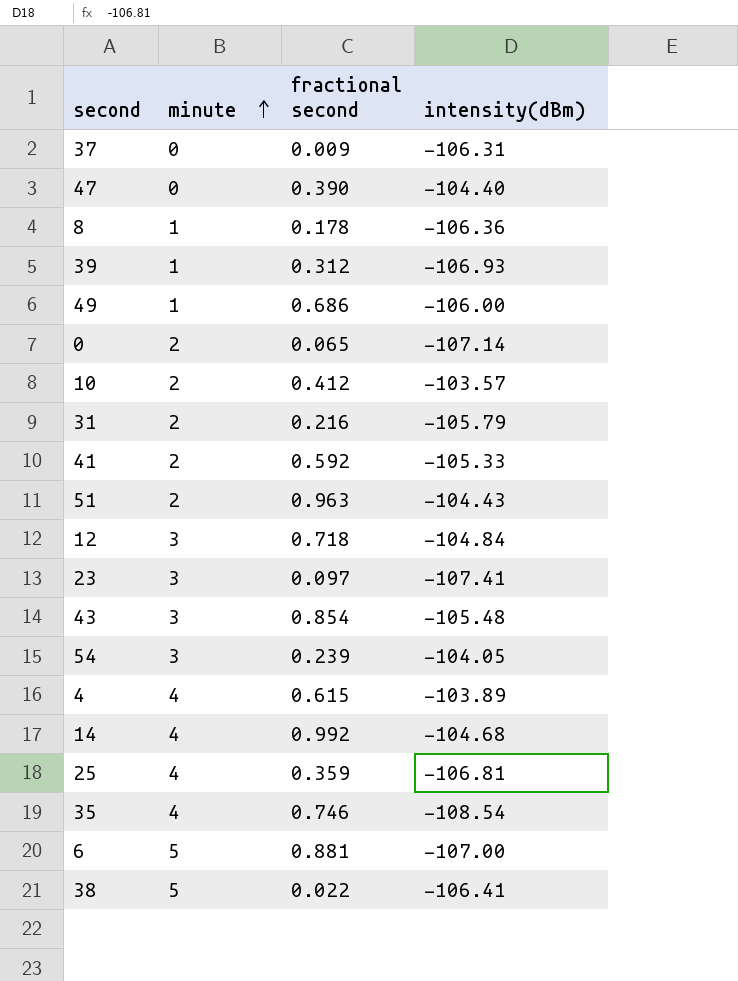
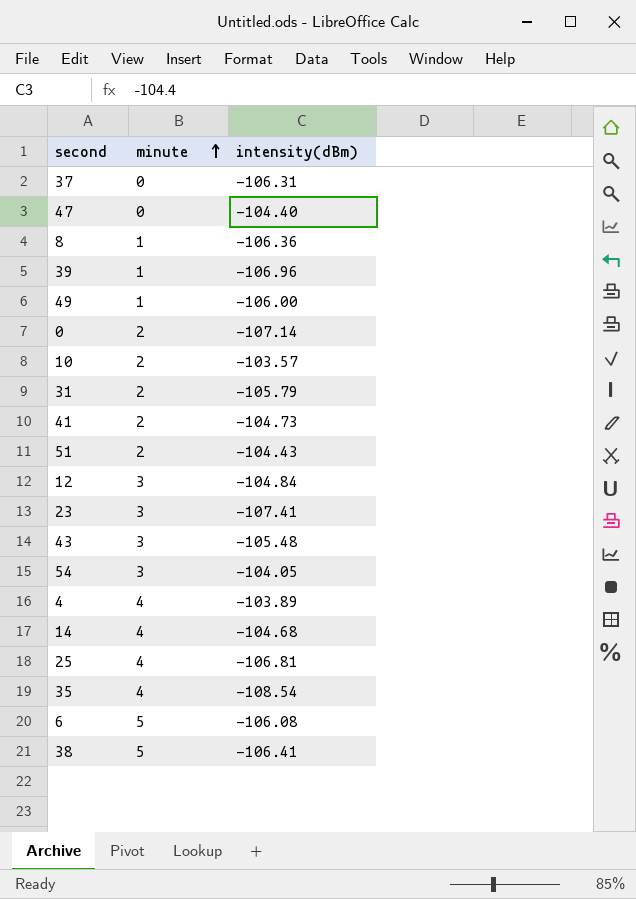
column fractional second | position: 3 -> none
39 | intensity(dBm): -106.93 -> -106.96
41 | intensity(dBm): -105.33 -> -104.73
6 | intensity(dBm): -107.00 -> -106.08

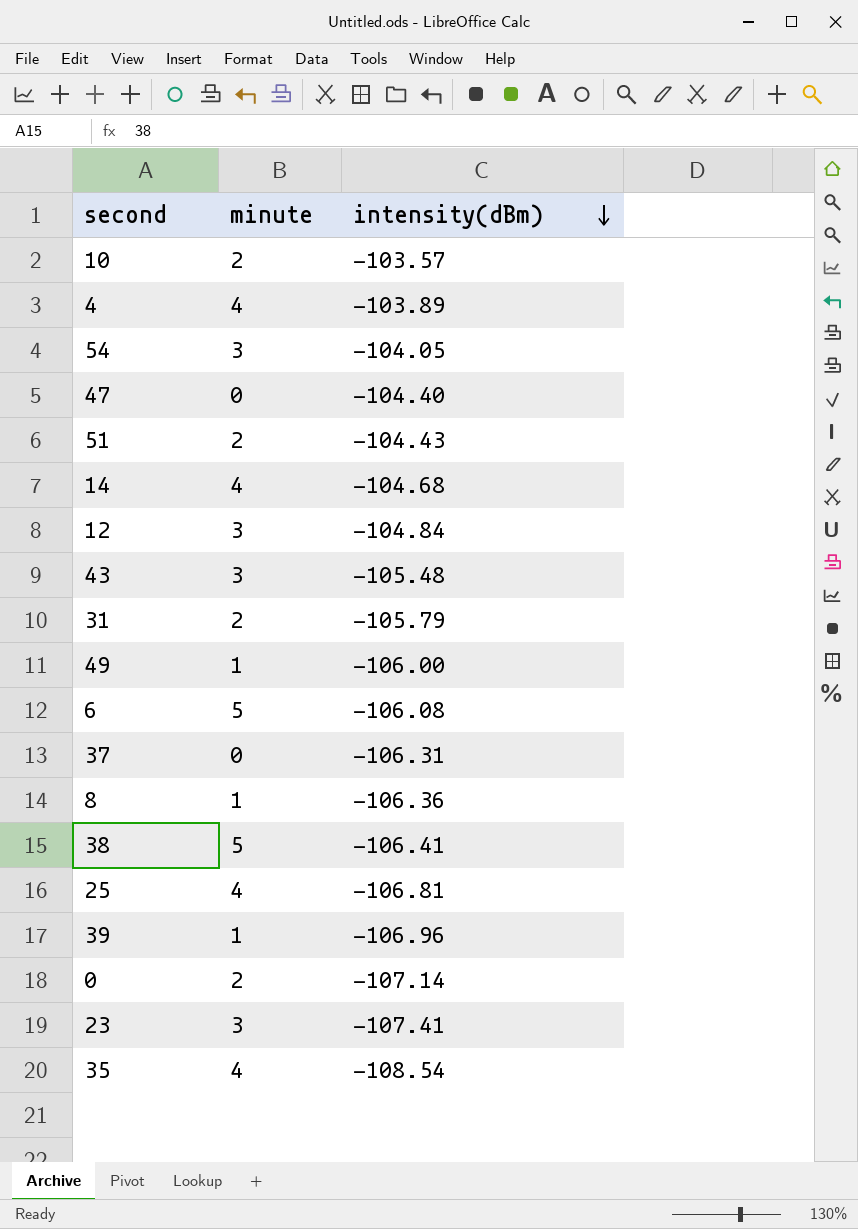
row order: minute ascending -> intensity(dBm) descending
row 41: 2 | -104.73 -> none

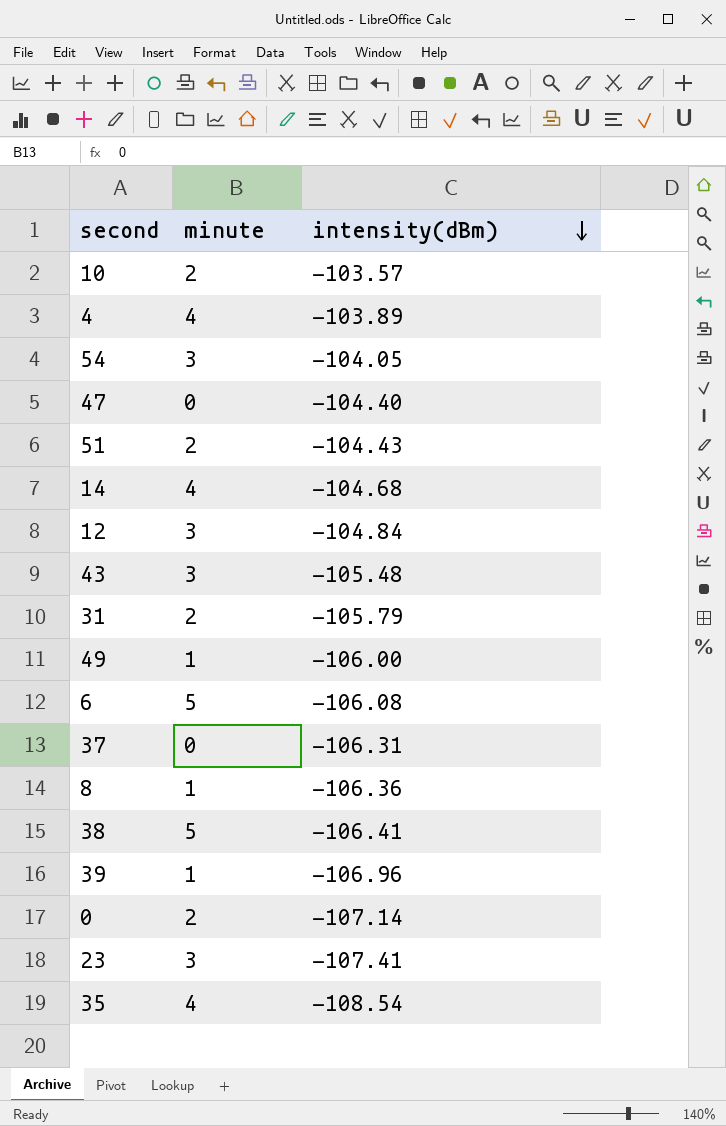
row 25: 4 | -106.81 -> none

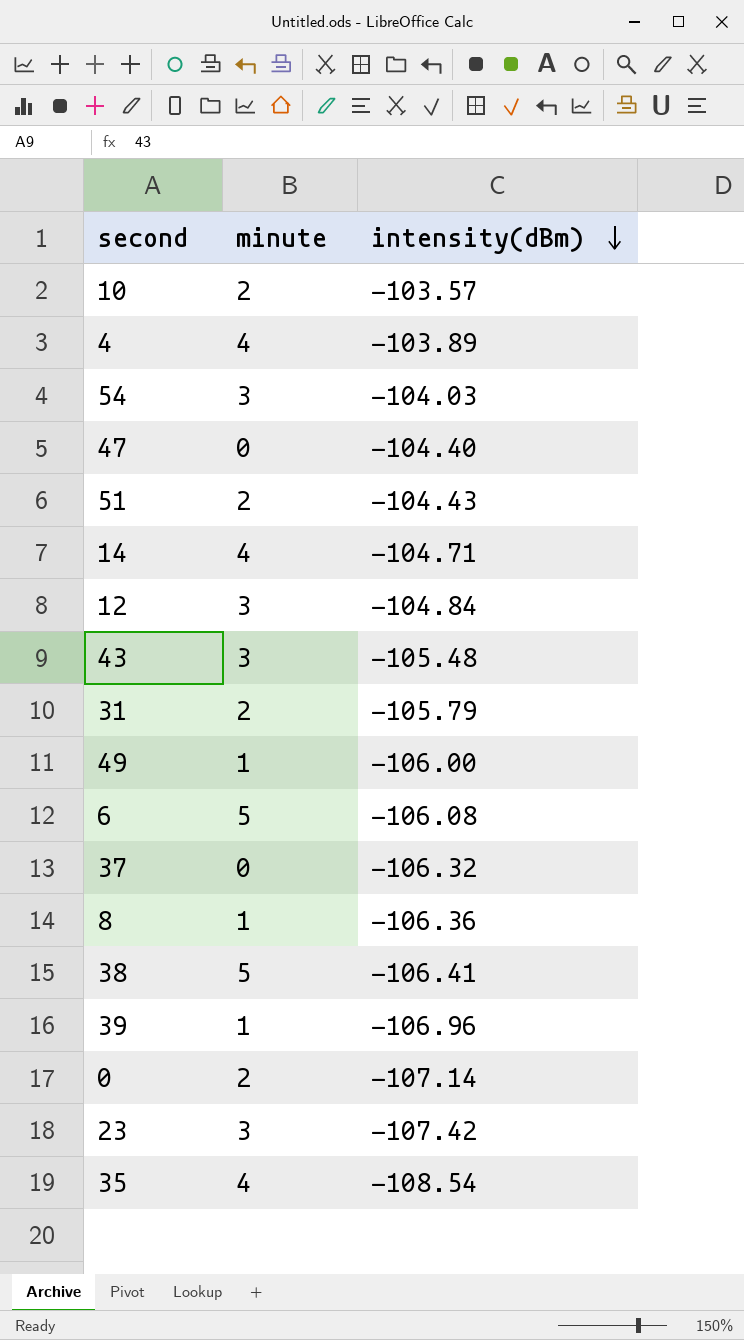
54 | intensity(dBm): -104.05 -> -104.03
14 | intensity(dBm): -104.68 -> -104.71
37 | intensity(dBm): -106.31 -> -106.32
23 | intensity(dBm): -107.41 -> -107.42

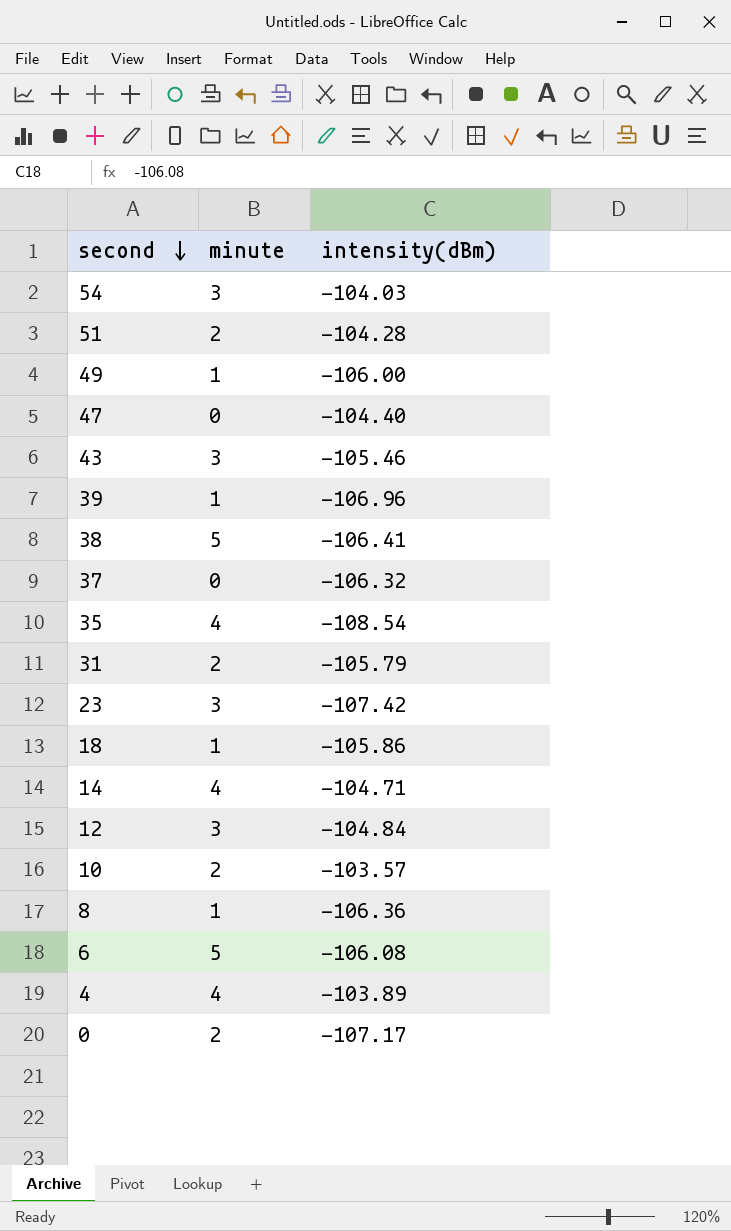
row order: intensity(dBm) descending -> second descending
51 | intensity(dBm): -104.43 -> -104.28
43 | intensity(dBm): -105.48 -> -105.46
row 18: none -> 1 | -105.86
0 | intensity(dBm): -107.14 -> -107.17

